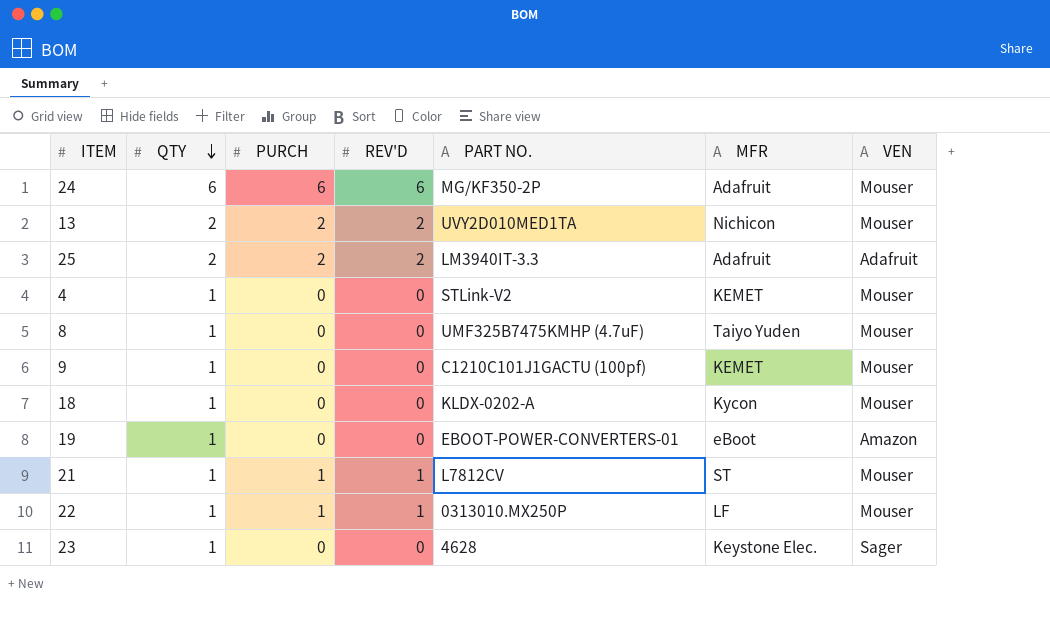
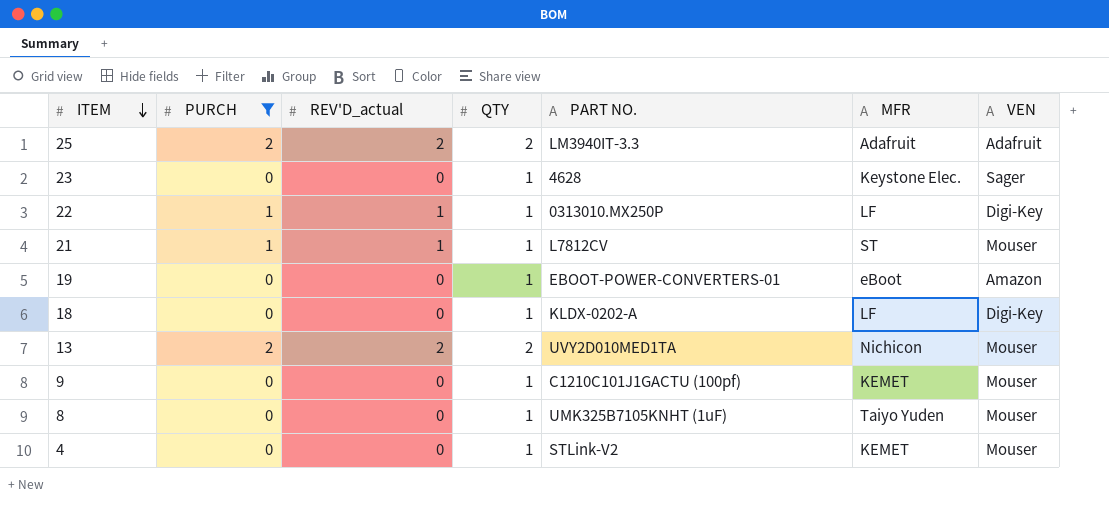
filter: none -> PURCH != 6
row order: QTY descending -> ITEM descending
column name: REV'D -> REV'D_actual
column QTY | position: 2 -> 4
22 | VEN: Mouser -> Digi-Key
18 | MFR: Kycon -> LF
18 | VEN: Mouser -> Digi-Key
8 | PART NO.: UMF325B7475KMHP (4.7uF) -> UMK325B7105KNHT (1uF)

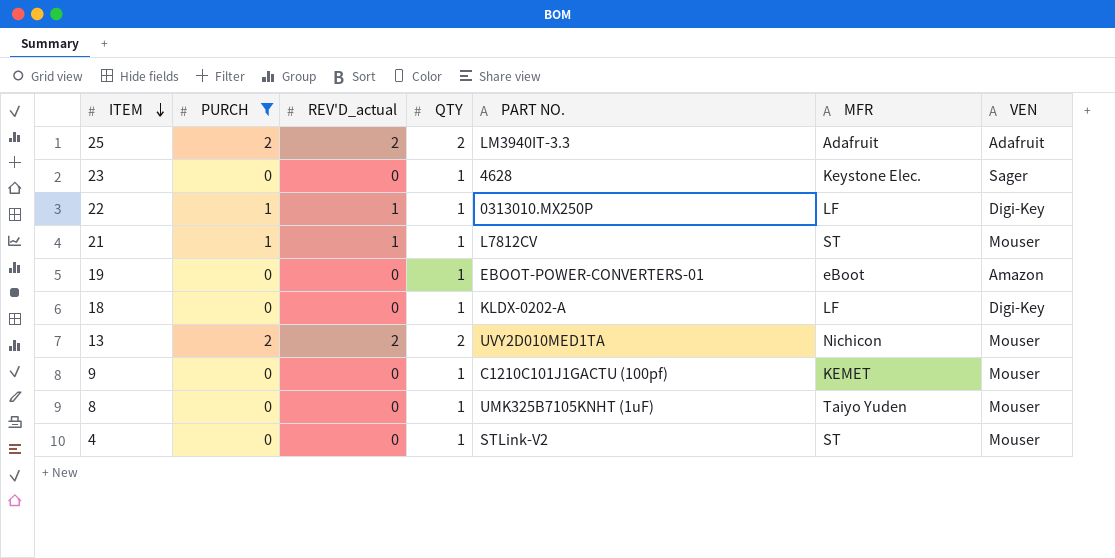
4 | MFR: KEMET -> ST

